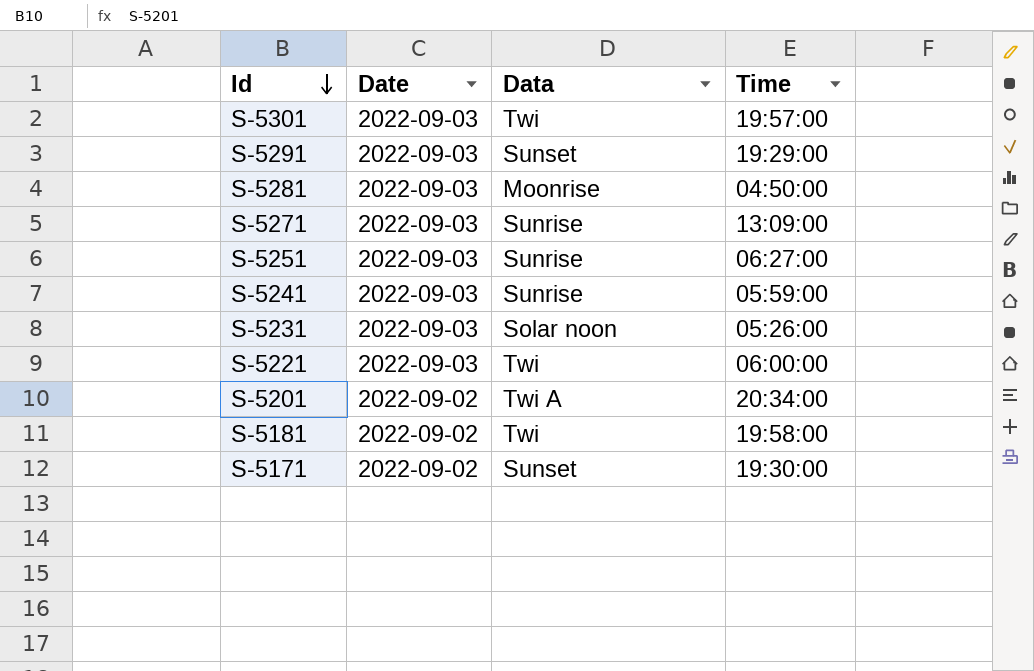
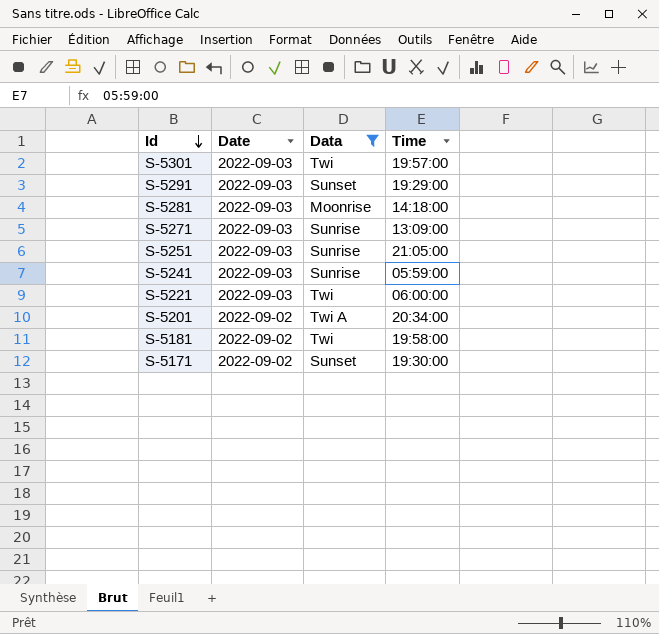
filter: none -> Data != Solar noon
S-5281 | Time: 04:50:00 -> 14:18:00
S-5251 | Time: 06:27:00 -> 21:05:00

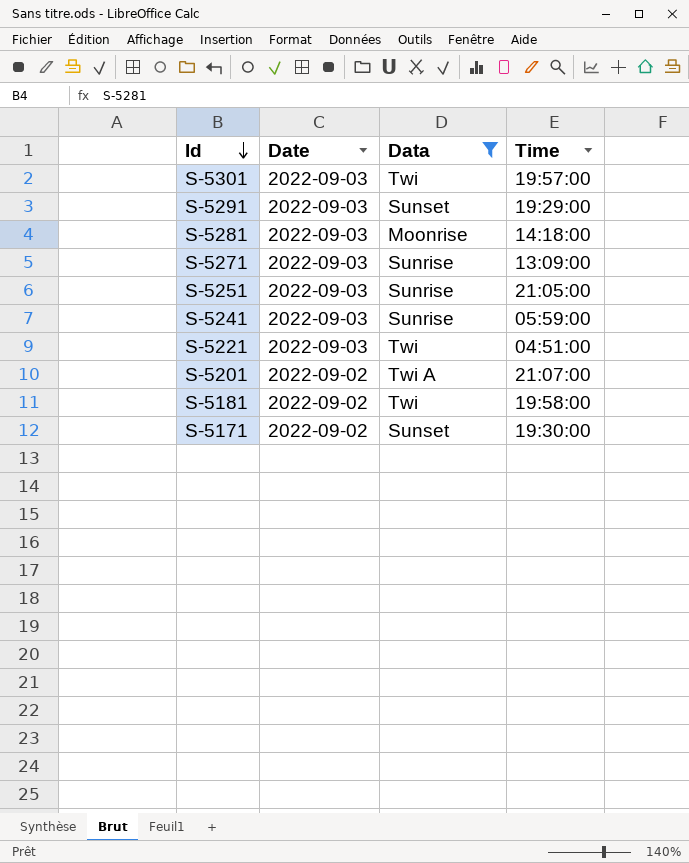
S-5221 | Time: 06:00:00 -> 04:51:00
S-5201 | Time: 20:34:00 -> 21:07:00

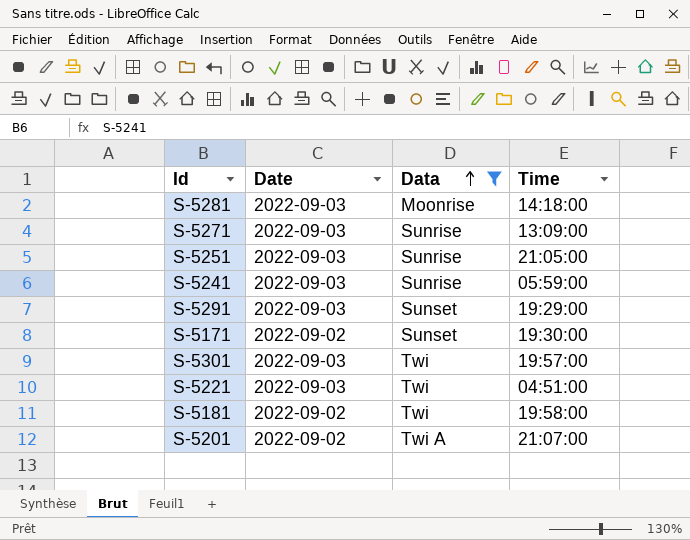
row order: Id descending -> Data ascending

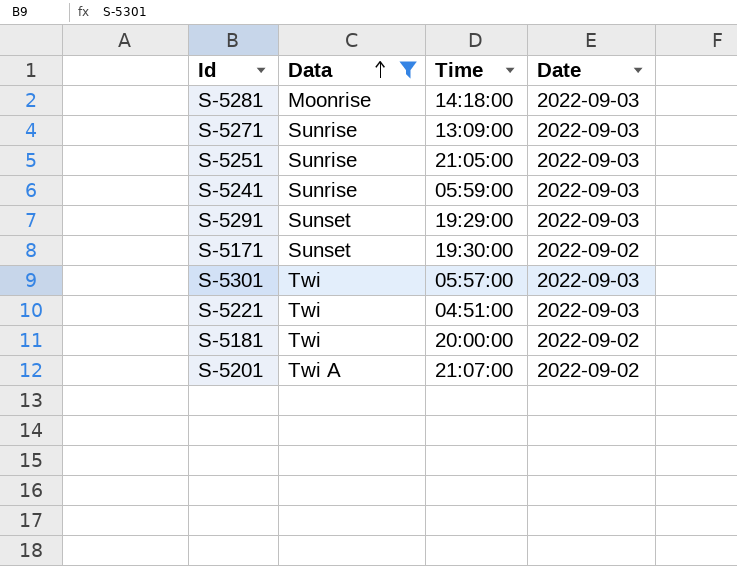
column Date | position: 2 -> 4
S-5301 | Time: 19:57:00 -> 05:57:00
S-5181 | Time: 19:58:00 -> 20:00:00

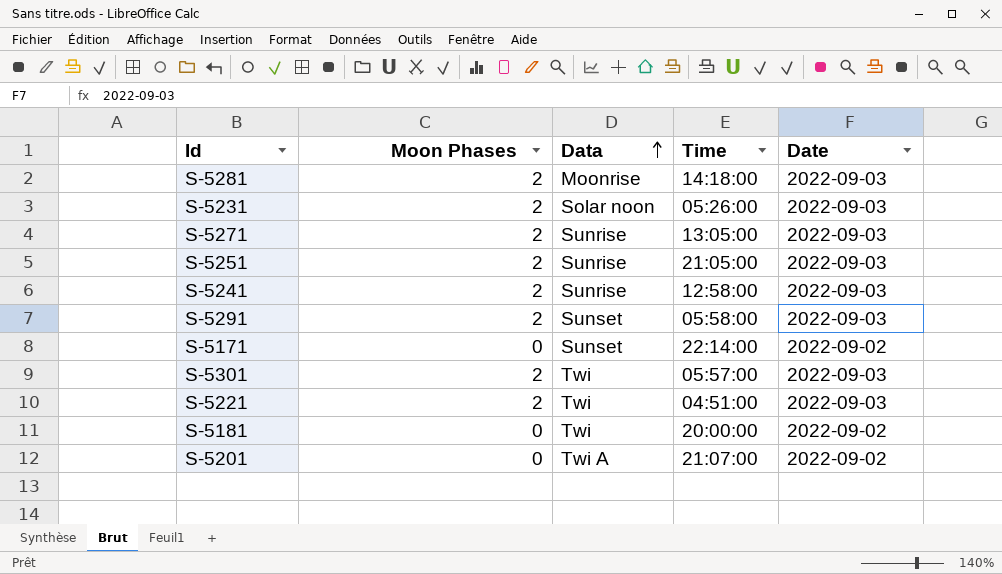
filter: Data != Solar noon -> none
column Moon Phases | position: none -> 2
S-5271 | Time: 13:09:00 -> 13:05:00
S-5241 | Time: 05:59:00 -> 12:58:00
S-5291 | Time: 19:29:00 -> 05:58:00
S-5171 | Time: 19:30:00 -> 22:14:00

